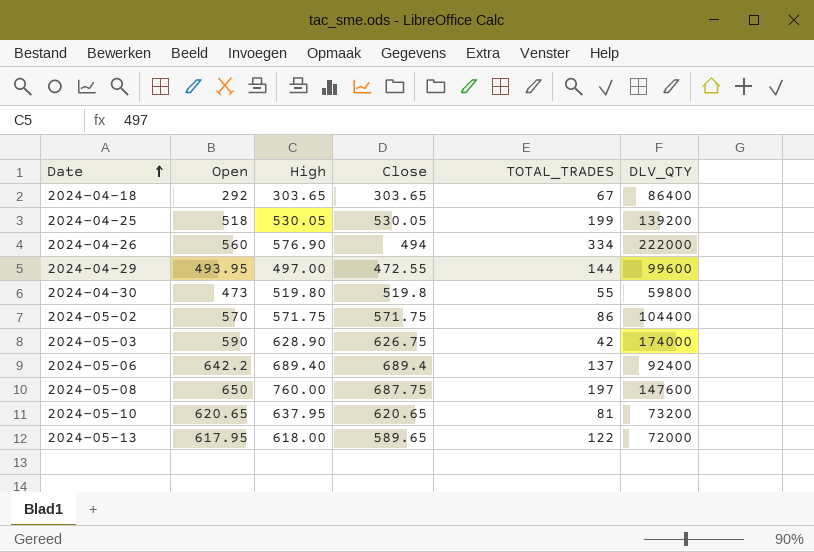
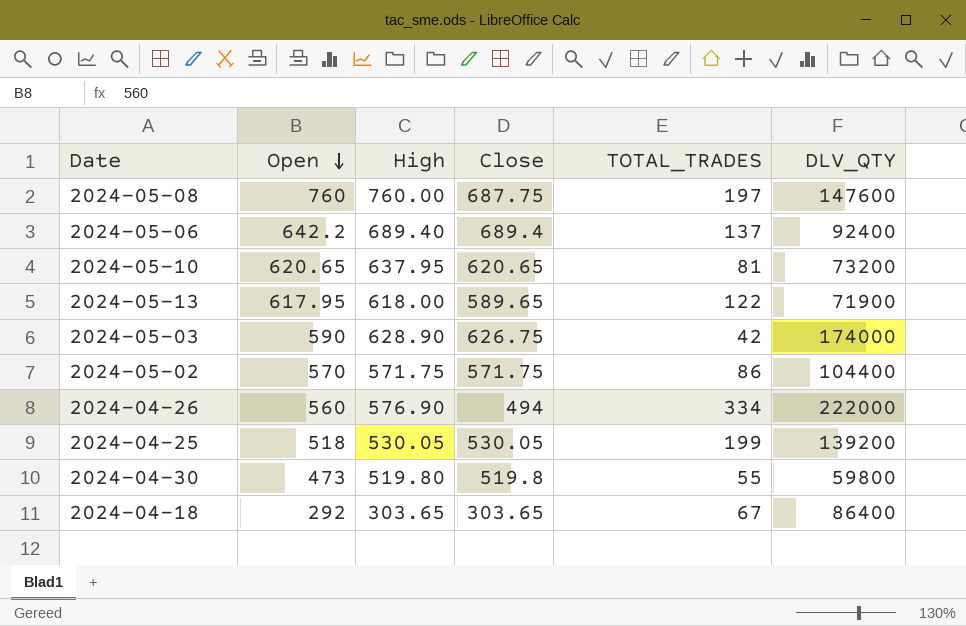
row order: Date ascending -> Open descending
row 2024-04-29: 493.95 | 497.00 | 472.55 | 144 | 99600 -> none
2024-05-08 | Open: 650 -> 760
2024-05-13 | DLV_QTY: 72000 -> 71900

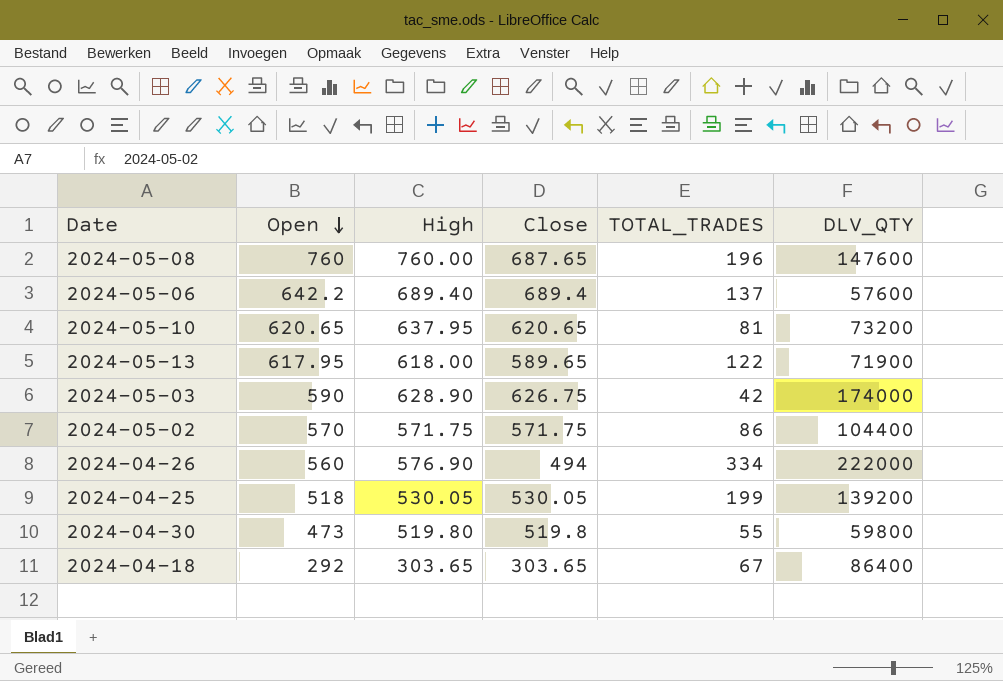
2024-05-08 | Close: 687.75 -> 687.65
2024-05-08 | TOTAL_TRADES: 197 -> 196
2024-05-06 | DLV_QTY: 92400 -> 57600

